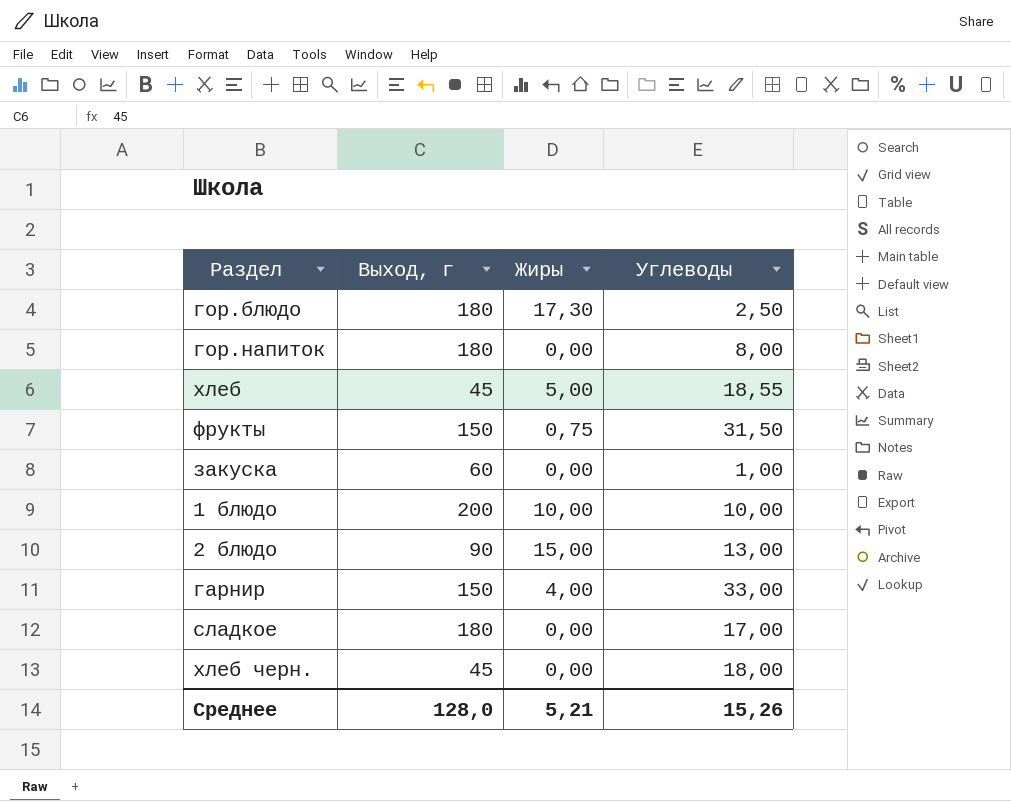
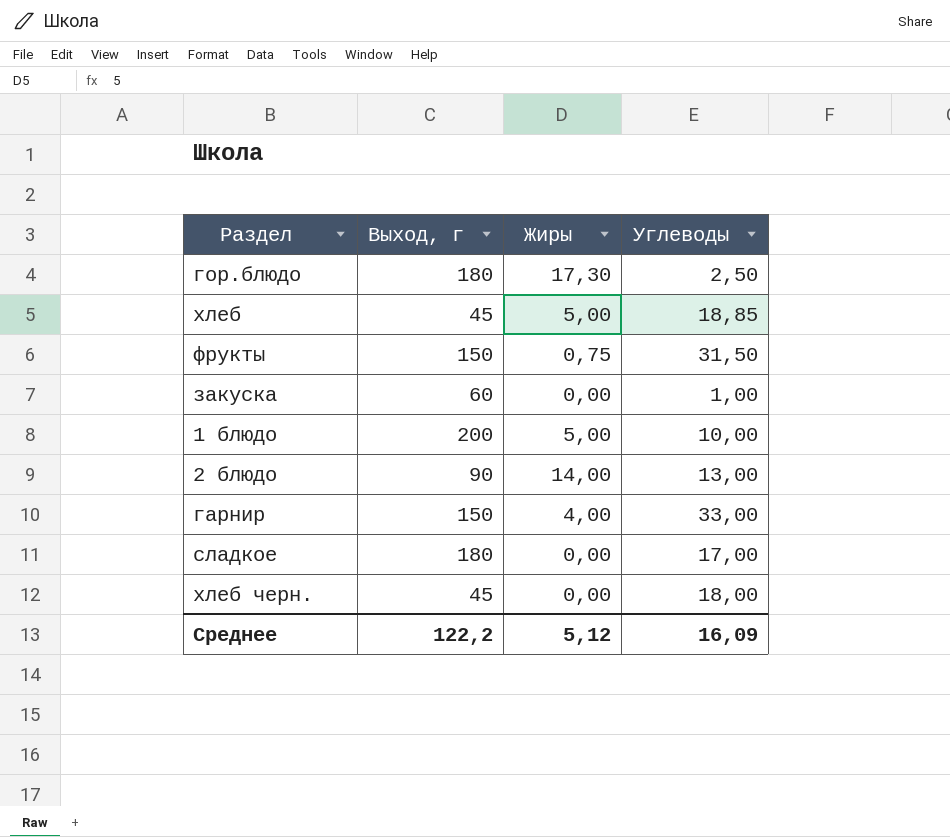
row гор.напиток: 180 | 0,00 | 8,00 -> none
хлеб | Углеводы: 18,55 -> 18,85
1 блюдо | Жиры: 10,00 -> 5,00
2 блюдо | Жиры: 15,00 -> 14,00
Среднее | Выход, г: 128,0 -> 122,2
Среднее | Жиры: 5,21 -> 5,12
Среднее | Углеводы: 15,26 -> 16,09

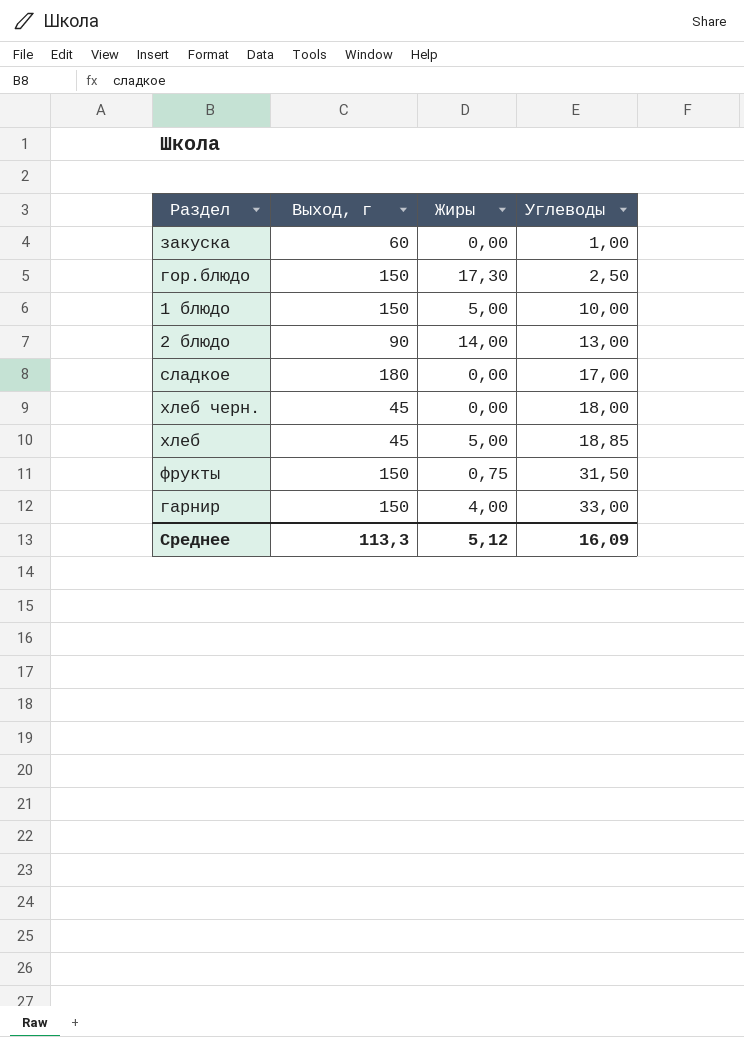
row order: none -> Углеводы ascending
гор.блюдо | Выход, г: 180 -> 150
1 блюдо | Выход, г: 200 -> 150
Среднее | Выход, г: 122,2 -> 113,3

